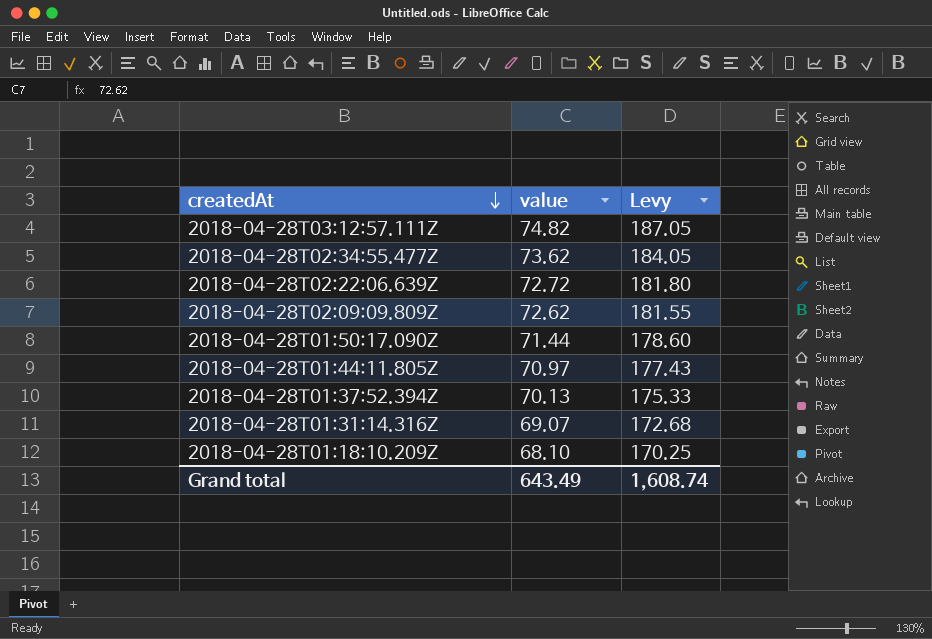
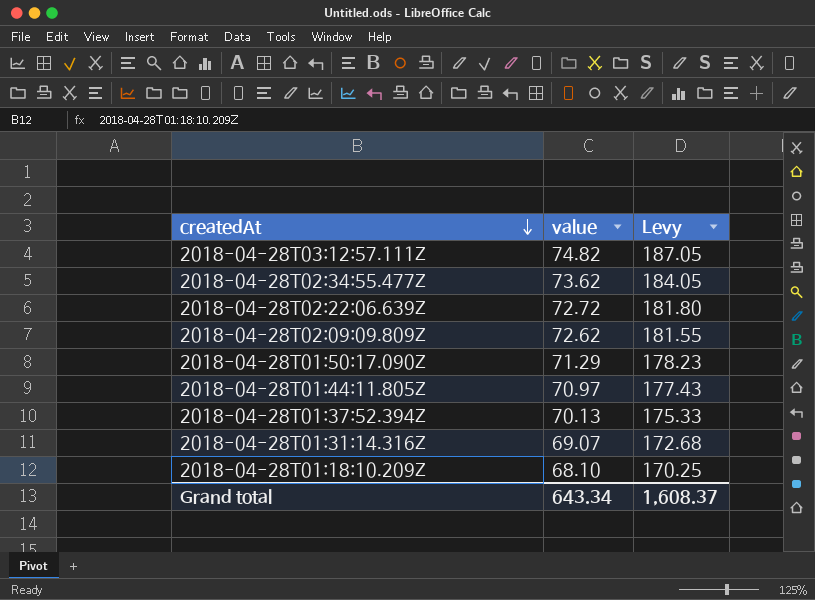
2018-04-28T01:50:17.090Z | value: 71.44 -> 71.29
2018-04-28T01:50:17.090Z | Levy: 178.60 -> 178.23
Grand total | value: 643.49 -> 643.34
Grand total | Levy: 1,608.74 -> 1,608.37

